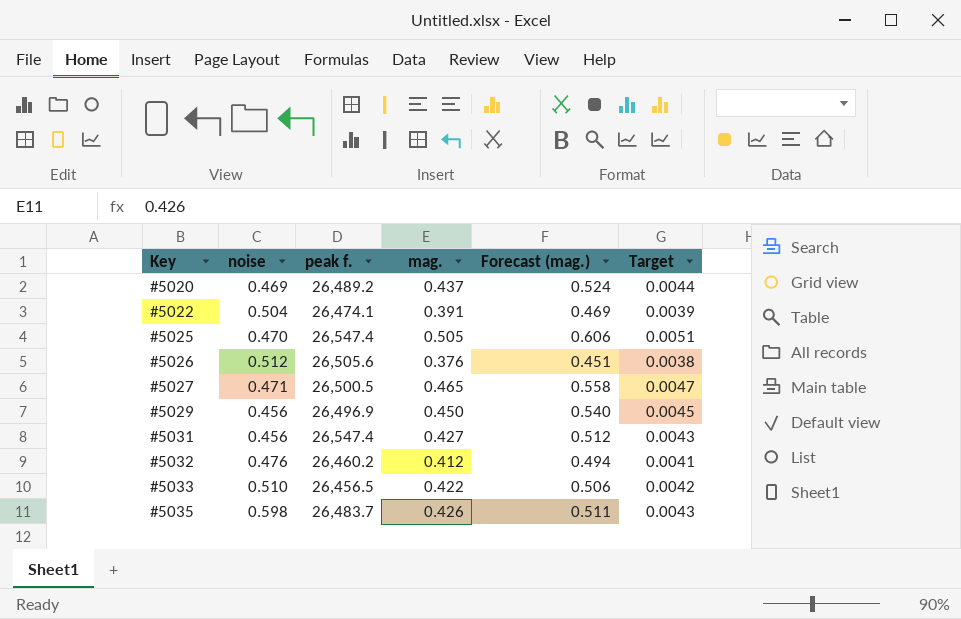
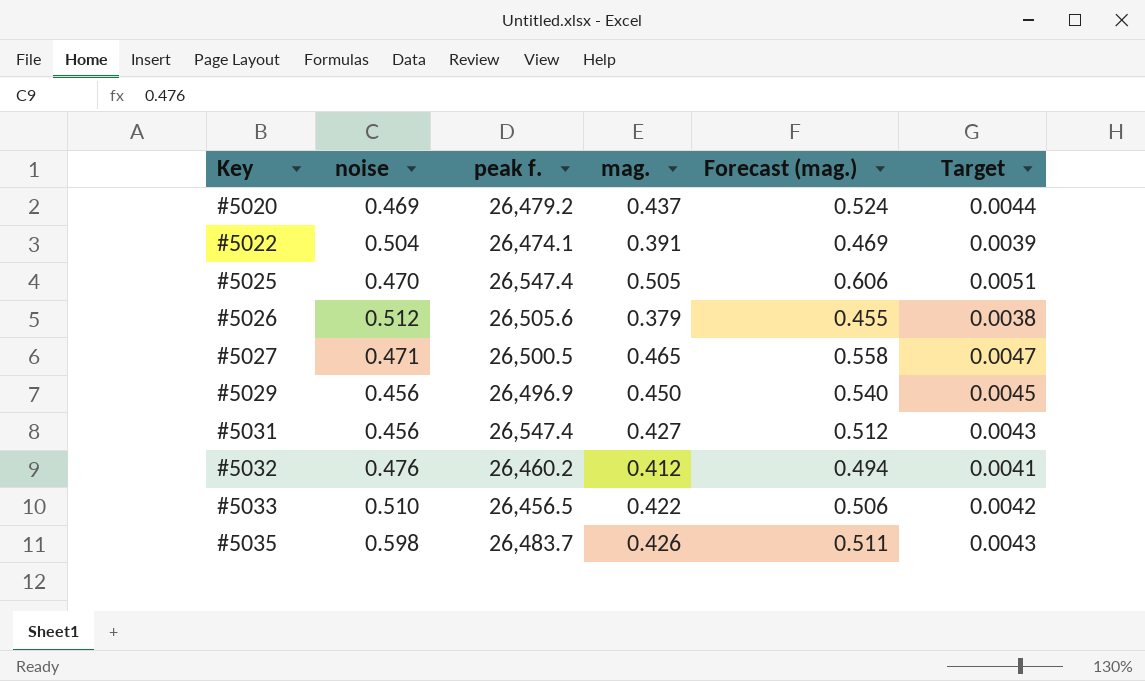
#5020 | peak f.: 26,489.2 -> 26,479.2
#5026 | mag.: 0.376 -> 0.379
#5026 | Forecast (mag.): 0.451 -> 0.455

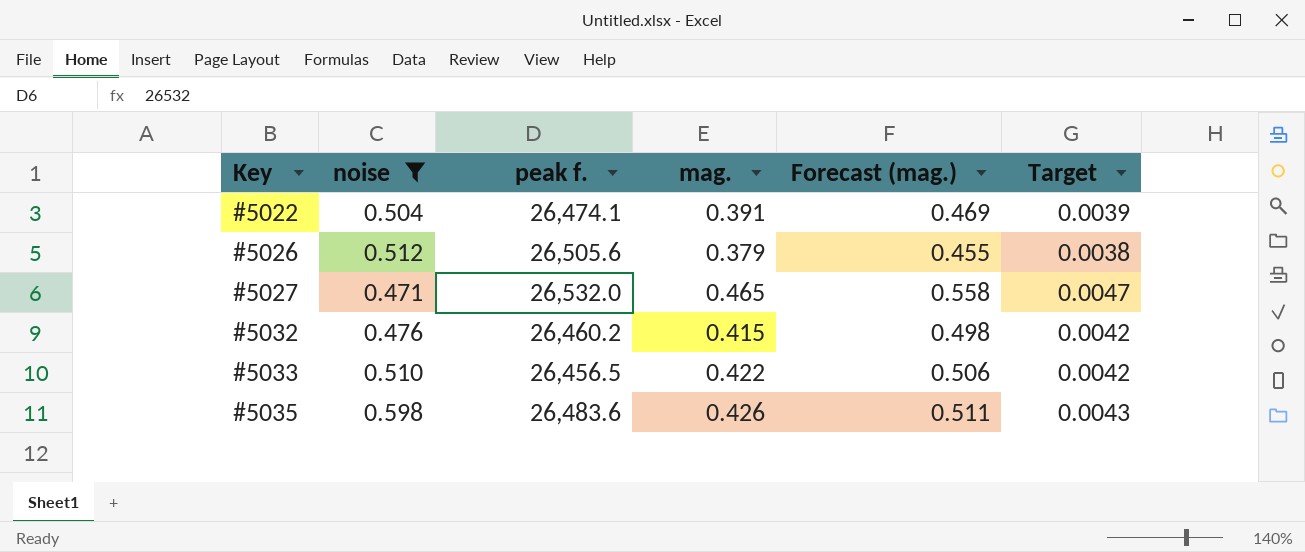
filter: none -> noise >= 0.471
#5027 | peak f.: 26,500.5 -> 26,532.0
#5032 | mag.: 0.412 -> 0.415
#5032 | Forecast (mag.): 0.494 -> 0.498
#5032 | Target: 0.0041 -> 0.0042
#5035 | peak f.: 26,483.7 -> 26,483.6

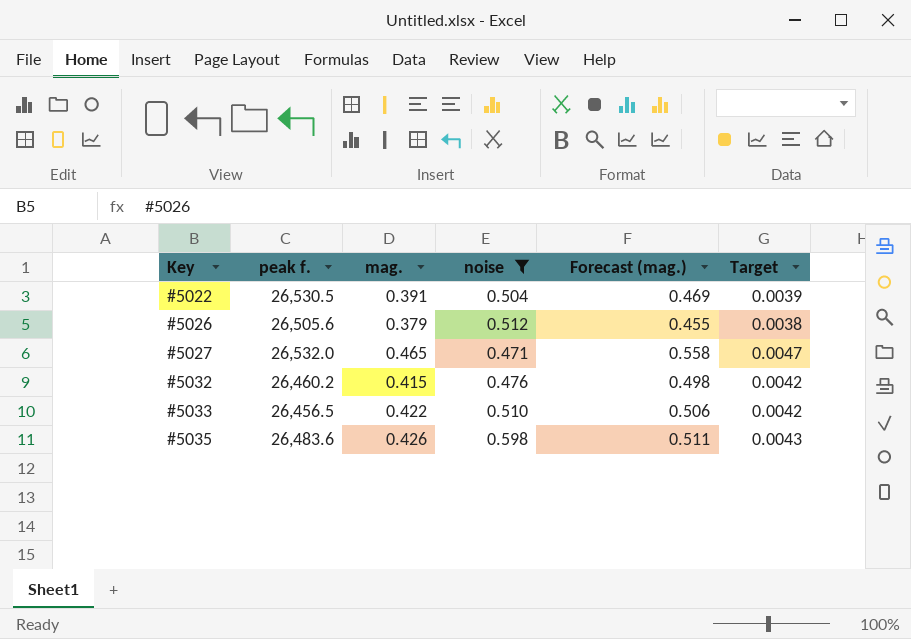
column noise | position: 2 -> 4
#5022 | peak f.: 26,474.1 -> 26,530.5

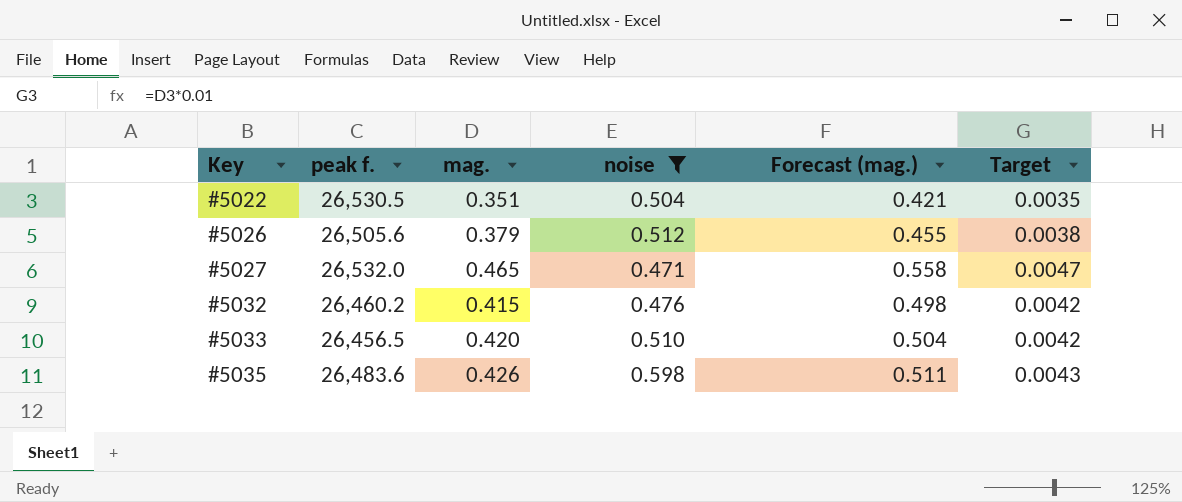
#5022 | mag.: 0.391 -> 0.351
#5022 | Forecast (mag.): 0.469 -> 0.421
#5022 | Target: 0.0039 -> 0.0035
#5033 | mag.: 0.422 -> 0.420
#5033 | Forecast (mag.): 0.506 -> 0.504

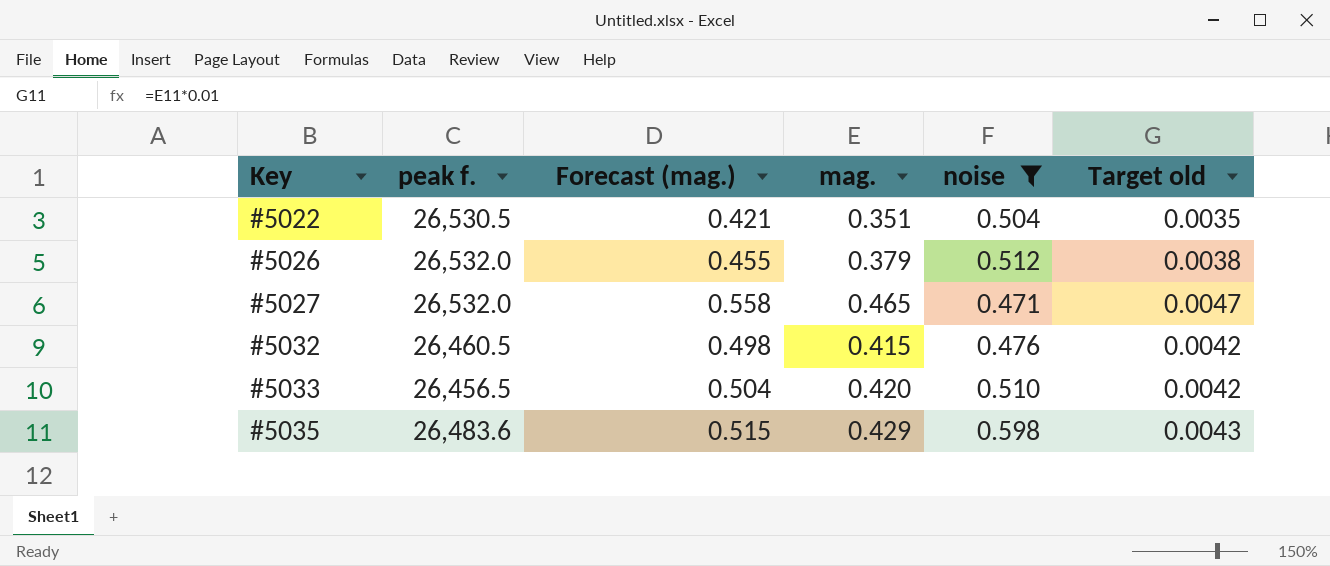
column Forecast (mag.) | position: 5 -> 3
column name: Target -> Target old
#5026 | peak f.: 26,505.6 -> 26,532.0
#5032 | peak f.: 26,460.2 -> 26,460.5
#5035 | Forecast (mag.): 0.511 -> 0.515
#5035 | mag.: 0.426 -> 0.429

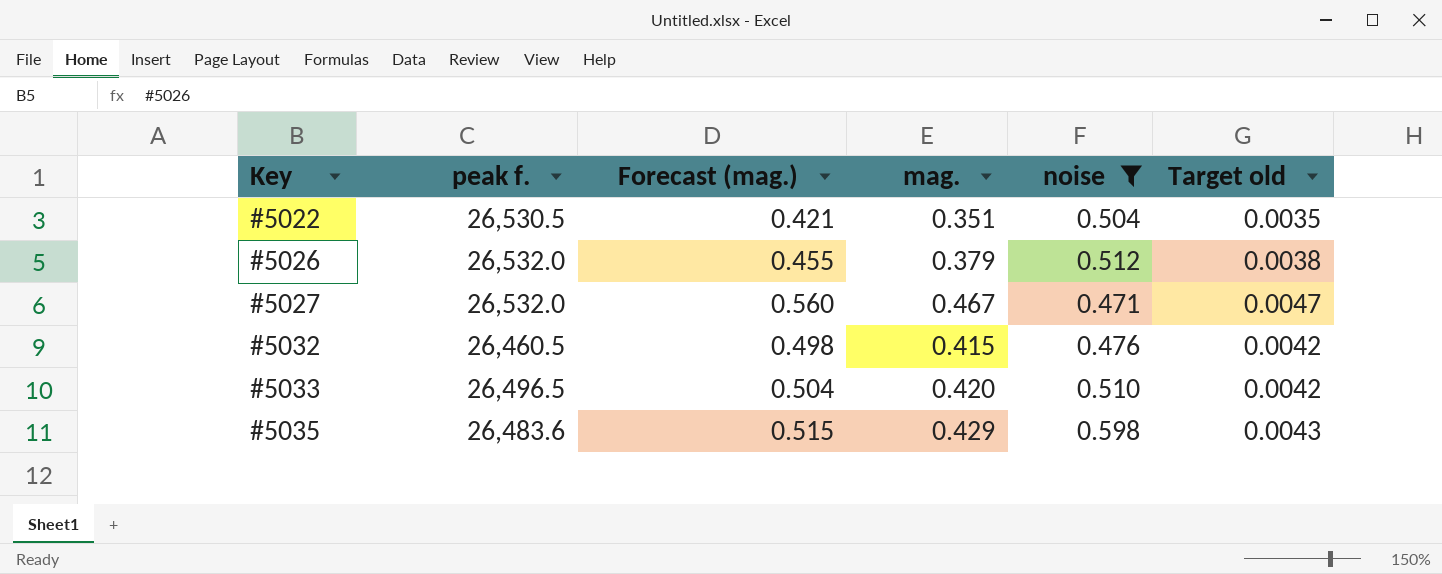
#5027 | Forecast (mag.): 0.558 -> 0.560
#5027 | mag.: 0.465 -> 0.467
#5033 | peak f.: 26,456.5 -> 26,496.5

